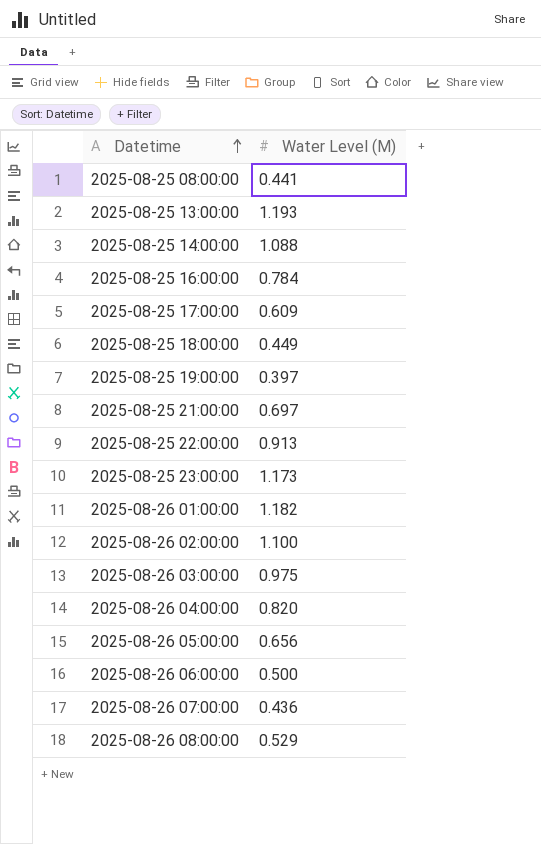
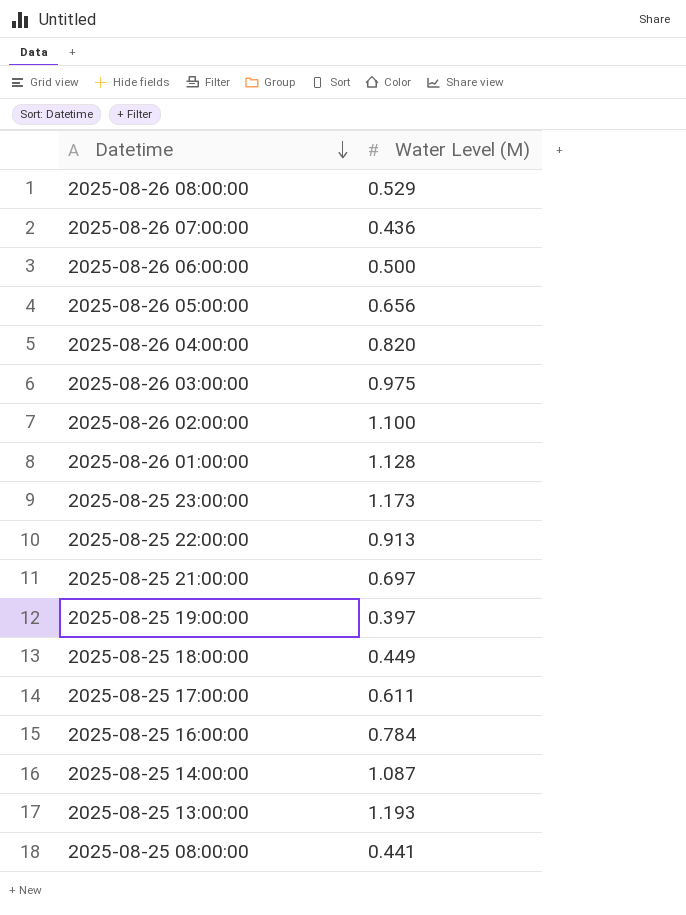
row order: Datetime ascending -> Datetime descending
2025-08-26 01:00:00 | Water Level (M): 1.182 -> 1.128
2025-08-25 17:00:00 | Water Level (M): 0.609 -> 0.611
2025-08-25 14:00:00 | Water Level (M): 1.088 -> 1.087

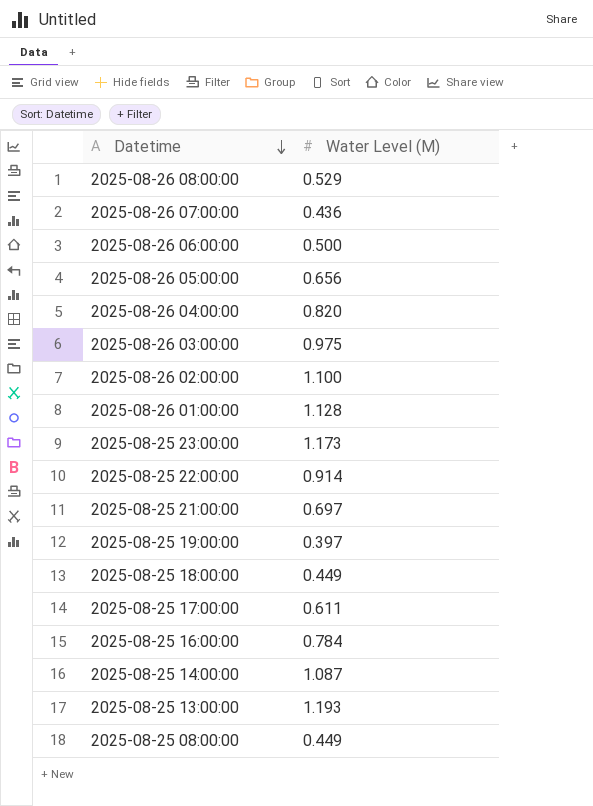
2025-08-25 22:00:00 | Water Level (M): 0.913 -> 0.914
2025-08-25 08:00:00 | Water Level (M): 0.441 -> 0.449

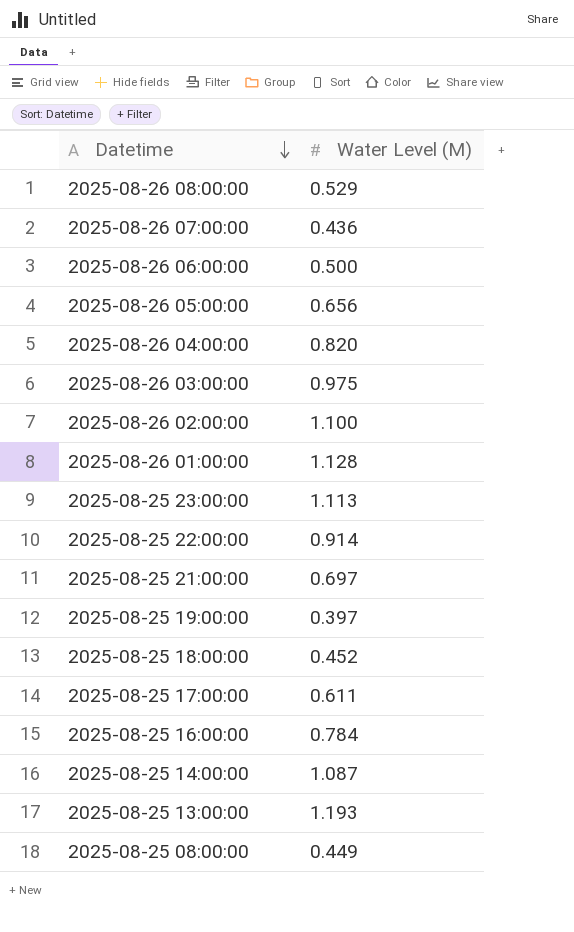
2025-08-25 23:00:00 | Water Level (M): 1.173 -> 1.113
2025-08-25 18:00:00 | Water Level (M): 0.449 -> 0.452

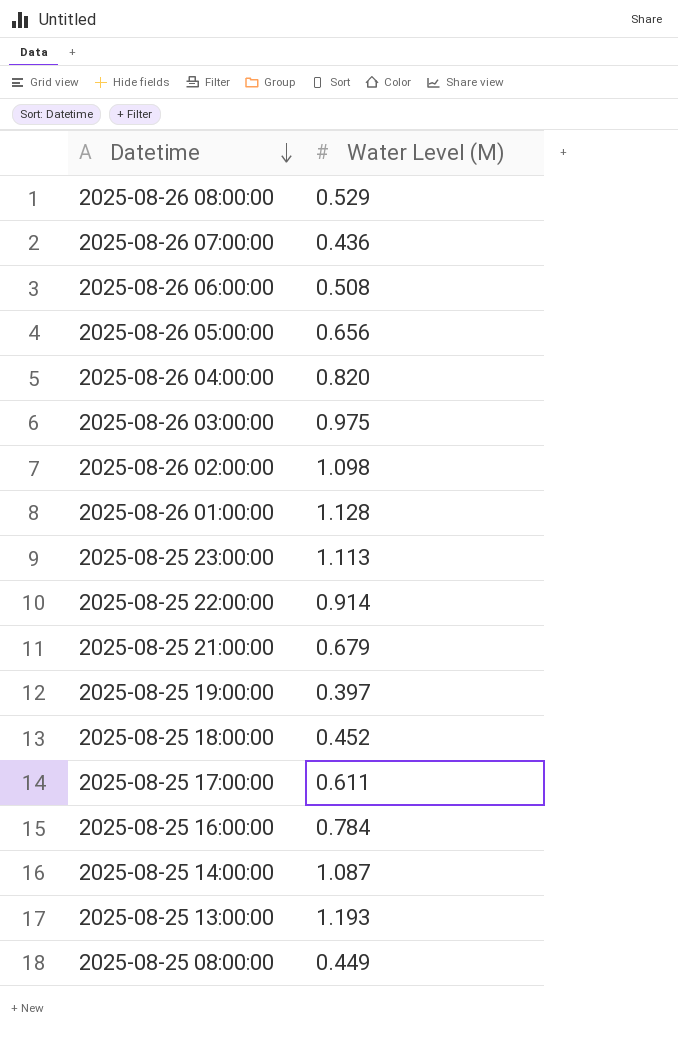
2025-08-26 06:00:00 | Water Level (M): 0.500 -> 0.508
2025-08-26 02:00:00 | Water Level (M): 1.100 -> 1.098
2025-08-25 21:00:00 | Water Level (M): 0.697 -> 0.679

